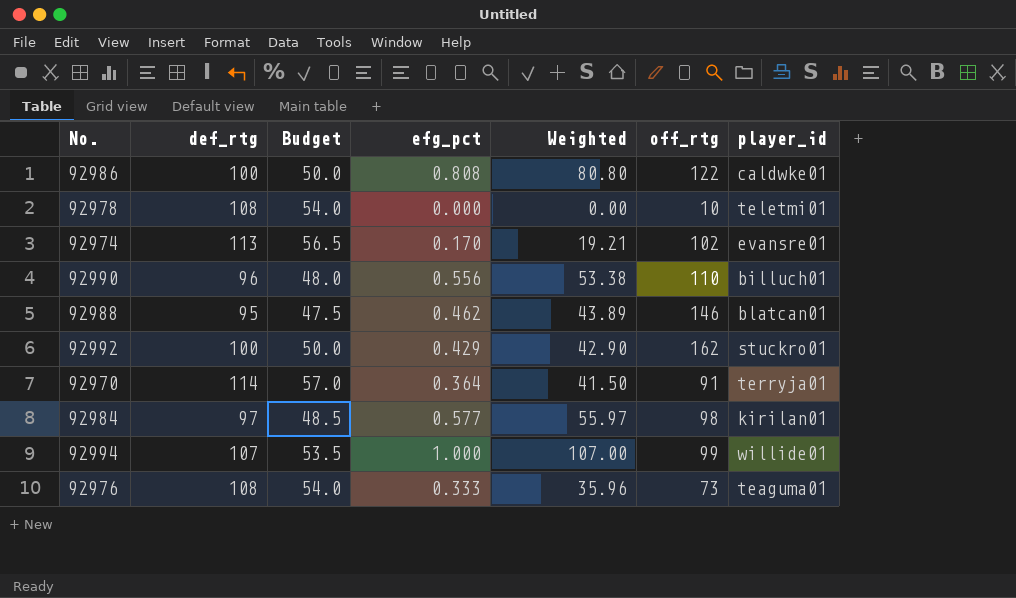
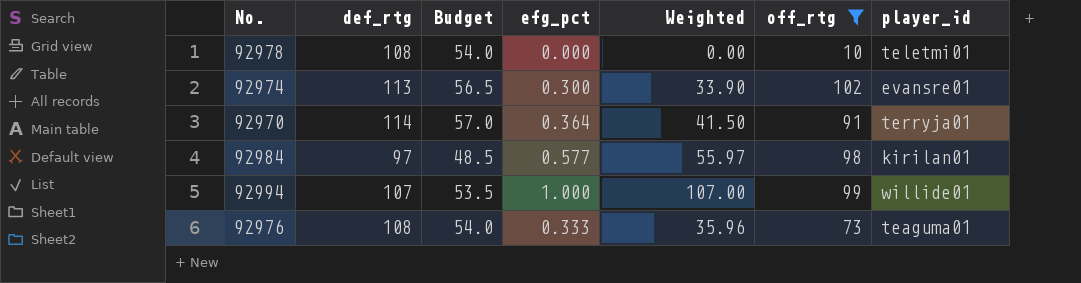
filter: none -> off_rtg <= 102
92974 | efg_pct: 0.170 -> 0.300
92974 | Weighted: 19.21 -> 33.90

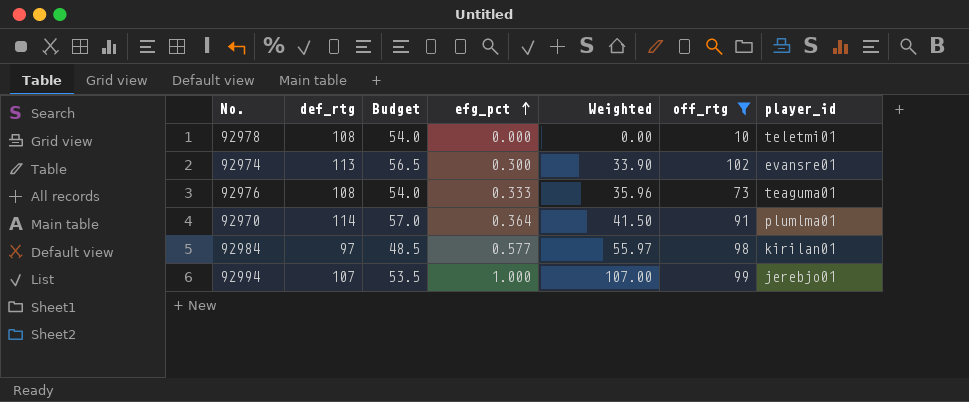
row order: none -> efg_pct ascending
92970 | player_id: terryja01 -> plumlma01
92994 | player_id: willide01 -> jerebjo01

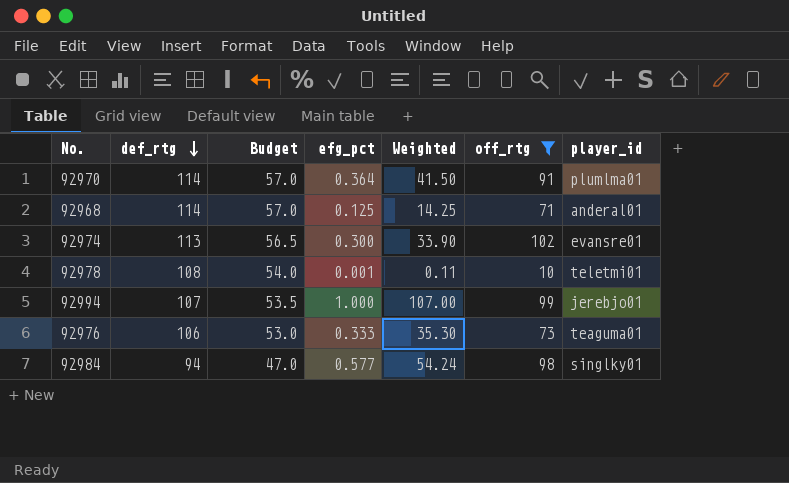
row order: efg_pct ascending -> def_rtg descending
row 92968: none -> 114 | 57.0 | 0.125 | 14.25 | 71 | anderal01
92978 | efg_pct: 0.000 -> 0.001
92978 | Weighted: 0.00 -> 0.11
92976 | def_rtg: 108 -> 106
92976 | Budget: 54.0 -> 53.0
92976 | Weighted: 35.96 -> 35.30
92984 | def_rtg: 97 -> 94
92984 | Budget: 48.5 -> 47.0
92984 | Weighted: 55.97 -> 54.24
92984 | player_id: kirilan01 -> singlky01

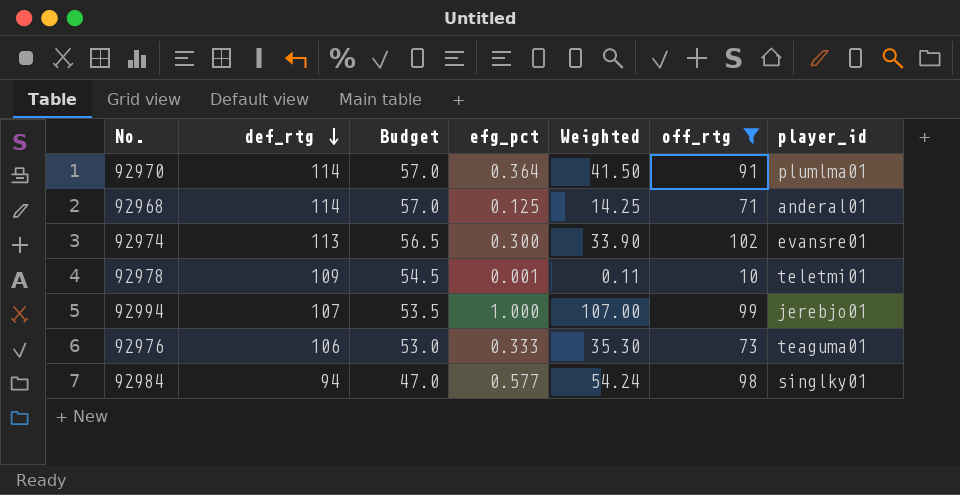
92978 | def_rtg: 108 -> 109
92978 | Budget: 54.0 -> 54.5

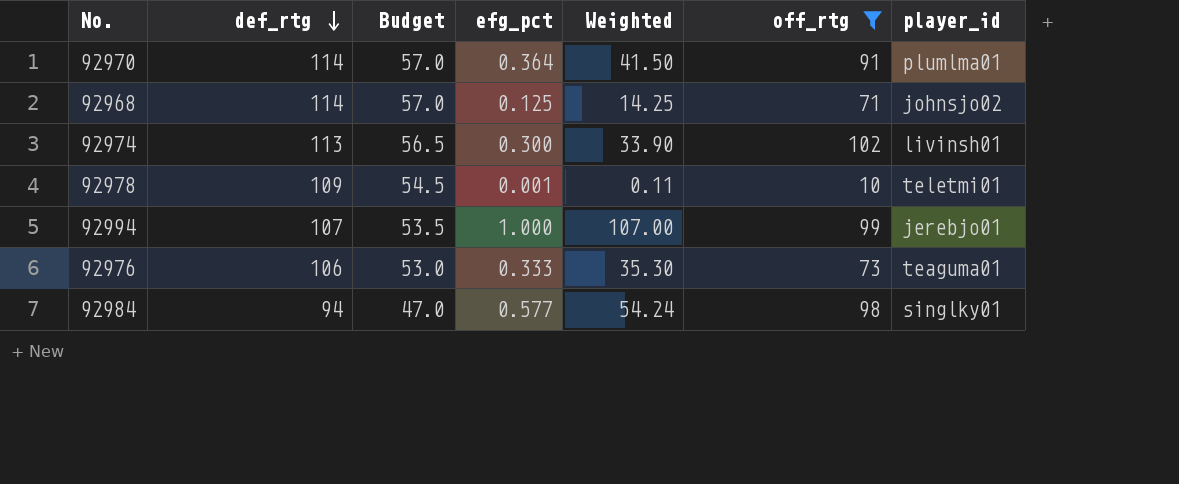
92968 | player_id: anderal01 -> johnsjo02
92974 | player_id: evansre01 -> livinsh01

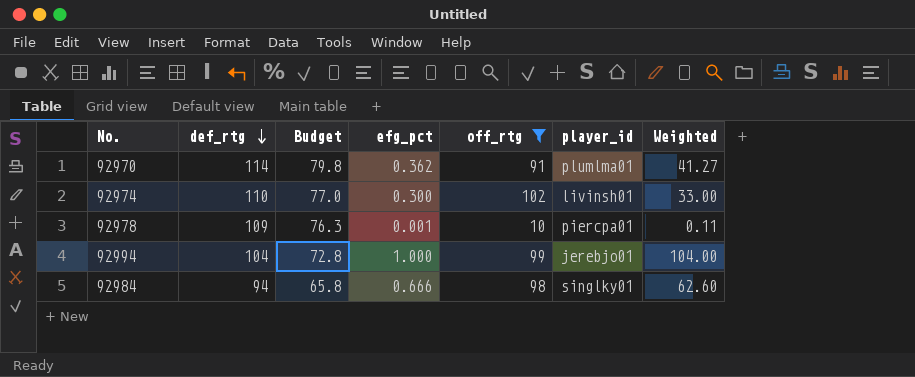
column Budget | formula: [def_rtg] * 0.5 -> [def_rtg] * 0.7
column Weighted | position: 5 -> 7
row 92968: 114 | 57.0 | 0.125 | 14.25 | 71 | johnsjo02 -> none
row 92976: 106 | 53.0 | 0.333 | 35.30 | 73 | teaguma01 -> none
92970 | efg_pct: 0.364 -> 0.362
92970 | Weighted: 41.50 -> 41.27
92974 | def_rtg: 113 -> 110
92974 | Weighted: 33.90 -> 33.00
92978 | player_id: teletmi01 -> piercpa01
92994 | def_rtg: 107 -> 104
92994 | Weighted: 107.00 -> 104.00
92984 | efg_pct: 0.577 -> 0.666
92984 | Weighted: 54.24 -> 62.60

